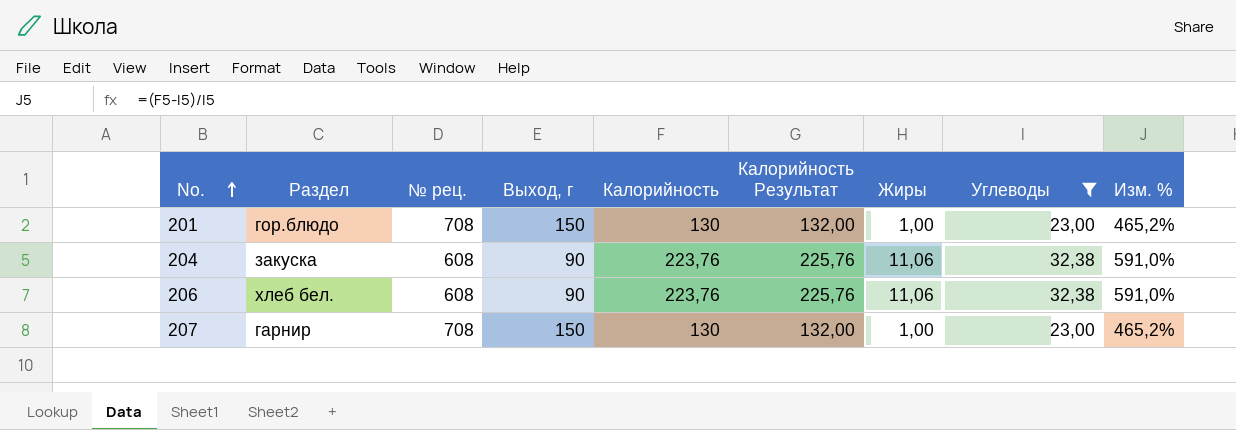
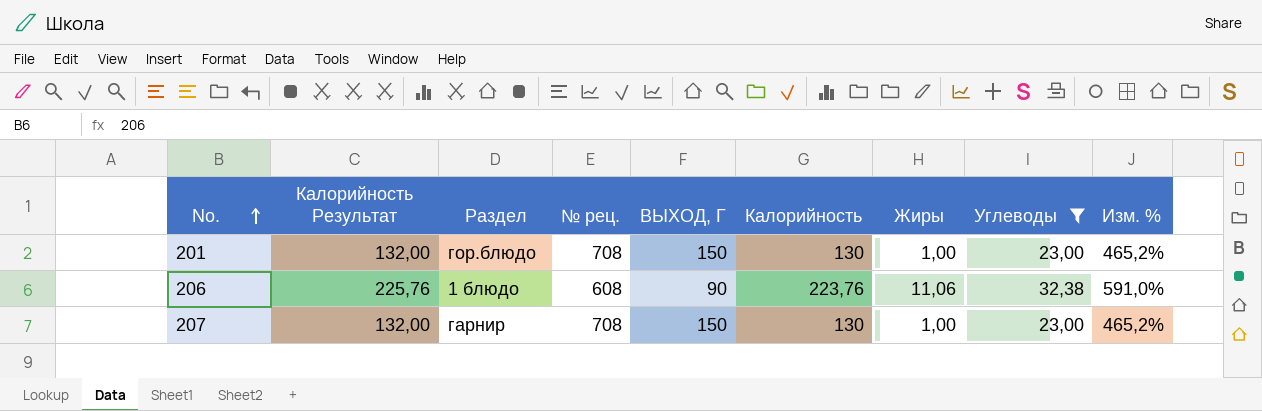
column Калорийность Результат | position: 6 -> 2
column name: Выход, г -> ВЫХОД, Г
row 204: закуска | 608 | 90 | 223,76 | 225,76 | 11,06 | 32,38 | 591,0% -> none
206 | Раздел: хлеб бел. -> 1 блюдо

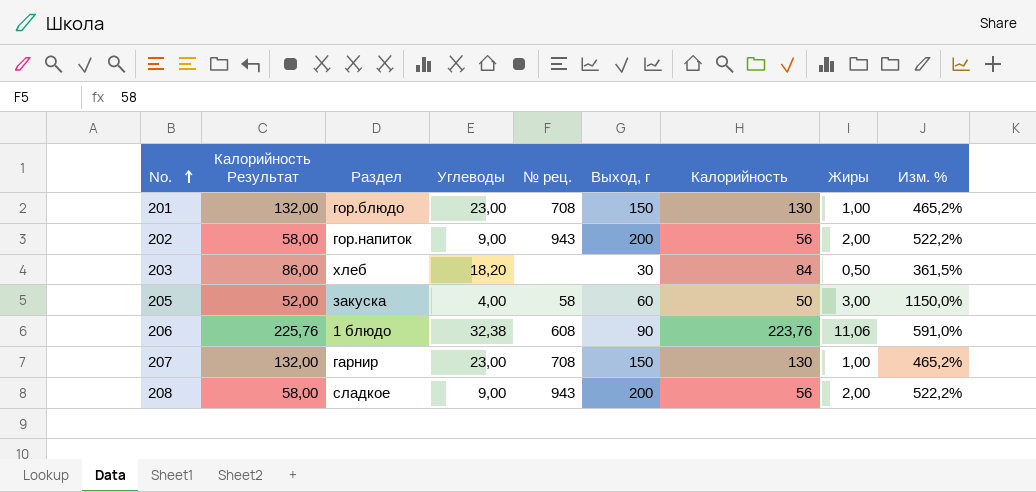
filter: Углеводы >= 23,00 -> none
column Углеводы | position: 8 -> 4
column name: ВЫХОД, Г -> Выход, г

